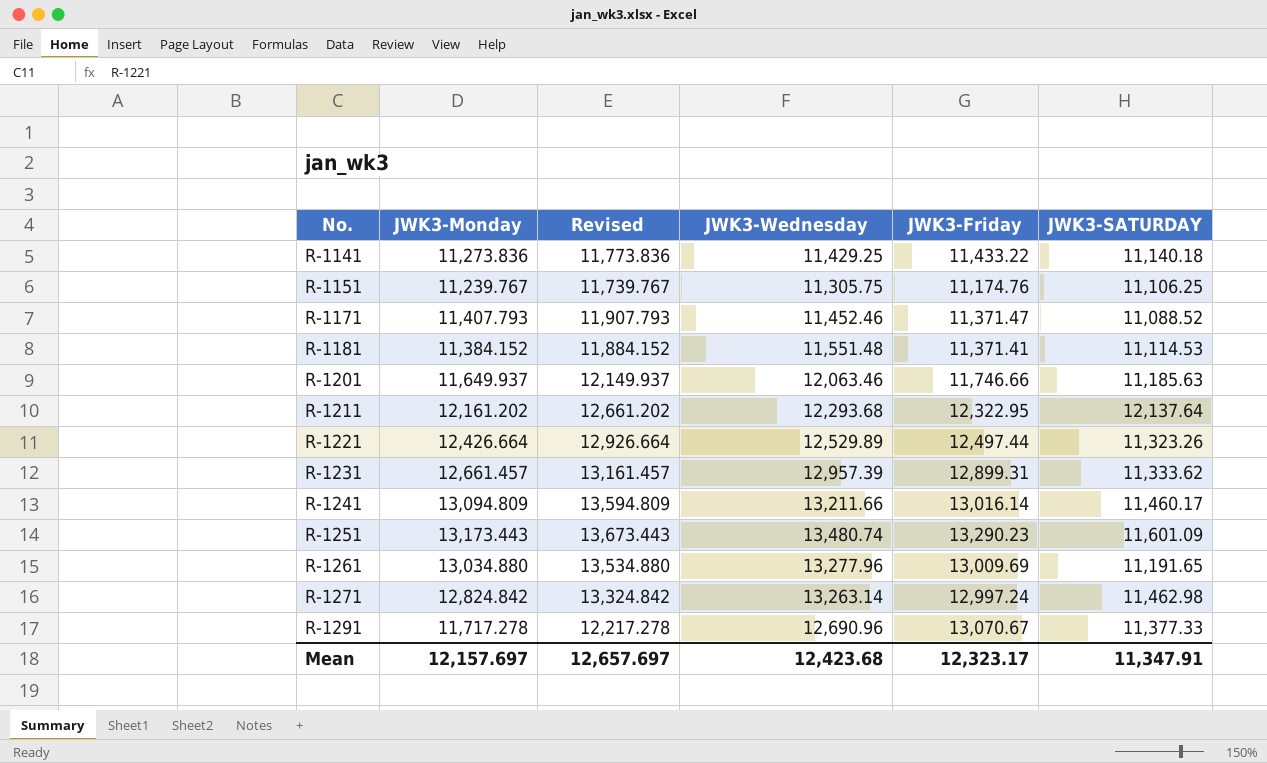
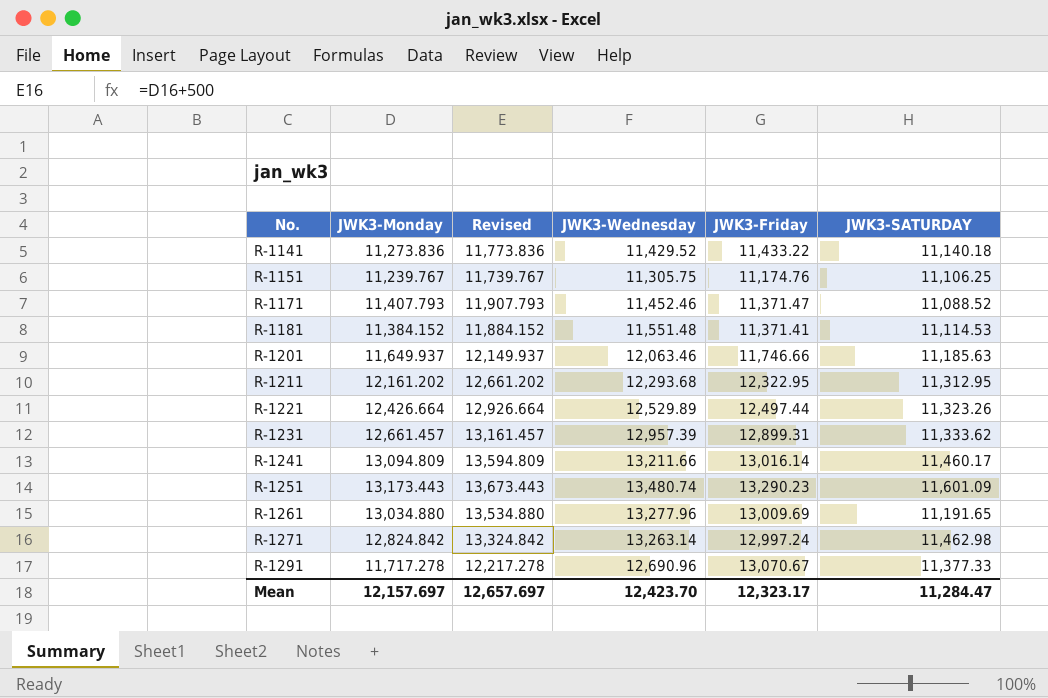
R-1141 | JWK3-Wednesday: 11,429.25 -> 11,429.52
R-1211 | JWK3-SATURDAY: 12,137.64 -> 11,312.95
Mean | JWK3-Wednesday: 12,423.68 -> 12,423.70
Mean | JWK3-SATURDAY: 11,347.91 -> 11,284.47

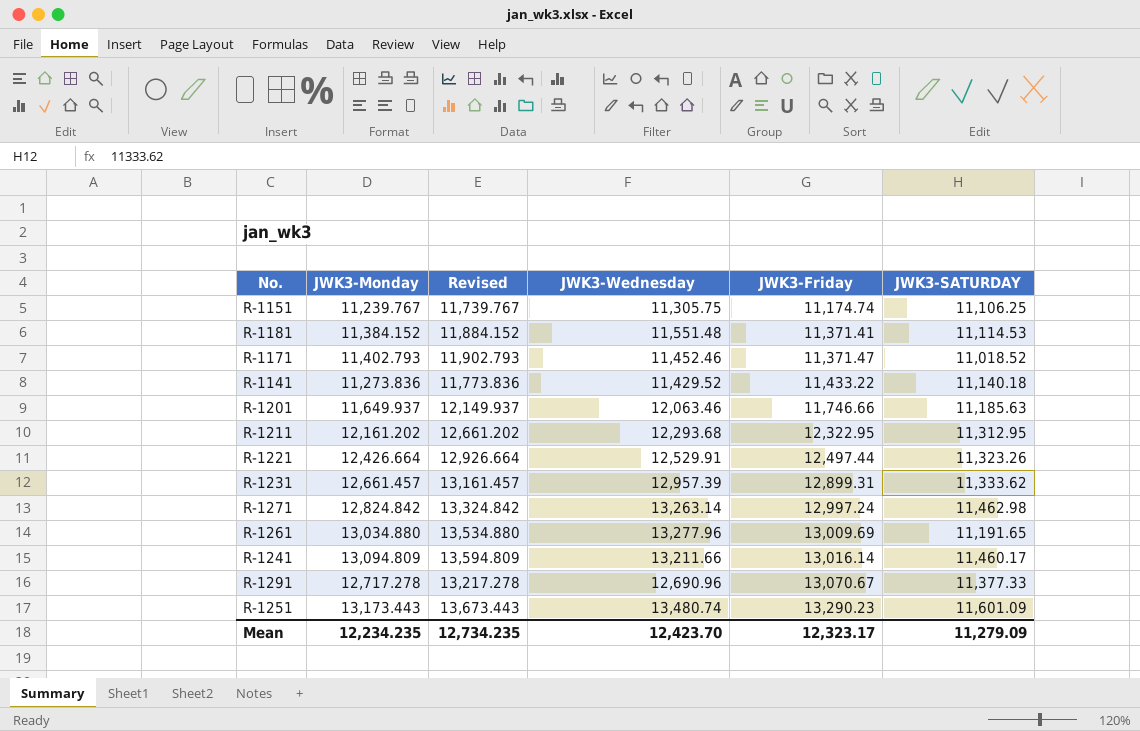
row order: No. ascending -> JWK3-Friday ascending
R-1151 | JWK3-Friday: 11,174.76 -> 11,174.74
R-1171 | JWK3-Monday: 11,407.793 -> 11,402.793
R-1171 | Revised: 11,907.793 -> 11,902.793
R-1171 | JWK3-SATURDAY: 11,088.52 -> 11,018.52
R-1221 | JWK3-Wednesday: 12,529.89 -> 12,529.91
R-1291 | JWK3-Monday: 11,717.278 -> 12,717.278
R-1291 | Revised: 12,217.278 -> 13,217.278
Mean | JWK3-Monday: 12,157.697 -> 12,234.235
Mean | Revised: 12,657.697 -> 12,734.235
Mean | JWK3-SATURDAY: 11,284.47 -> 11,279.09

